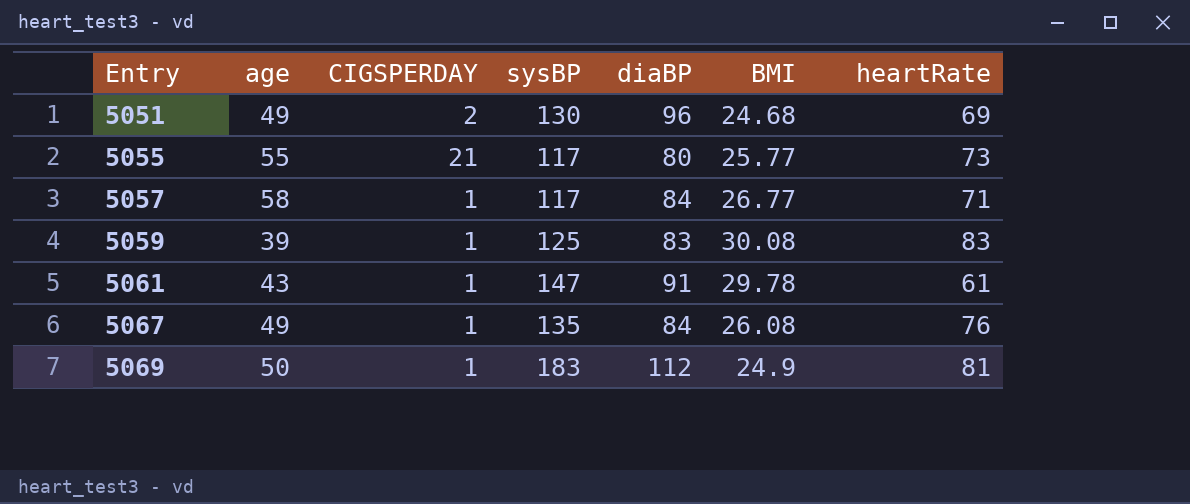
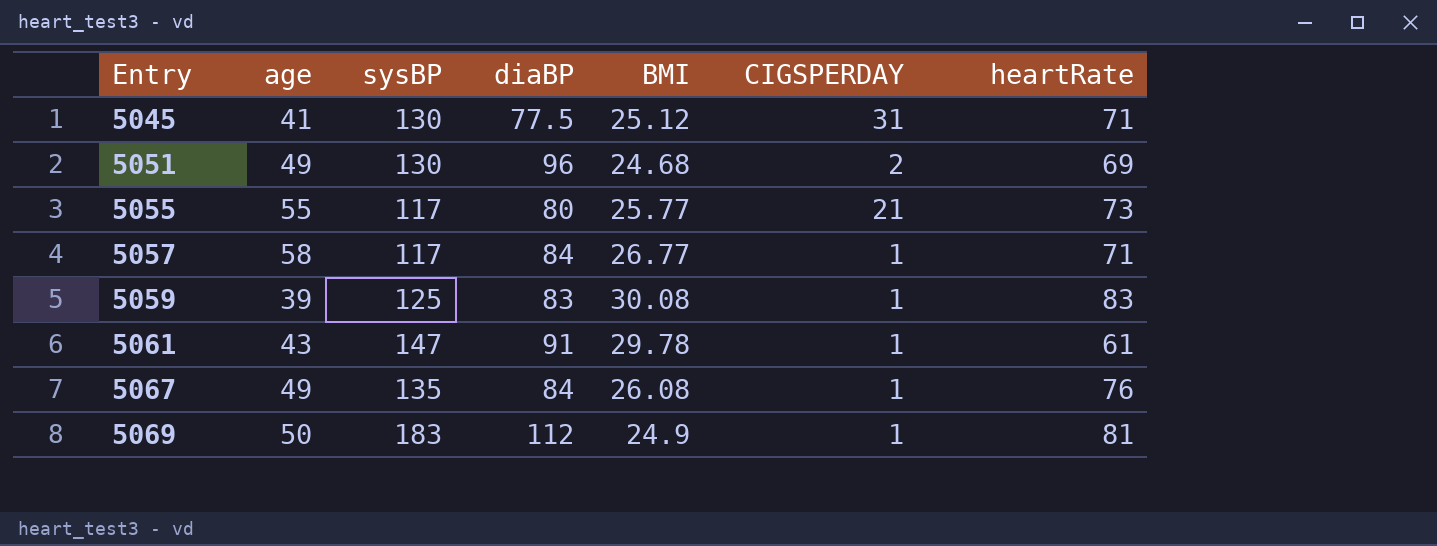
column CIGSPERDAY | position: 3 -> 6
row 5045: none -> 41 | 130 | 77.5 | 25.12 | 31 | 71

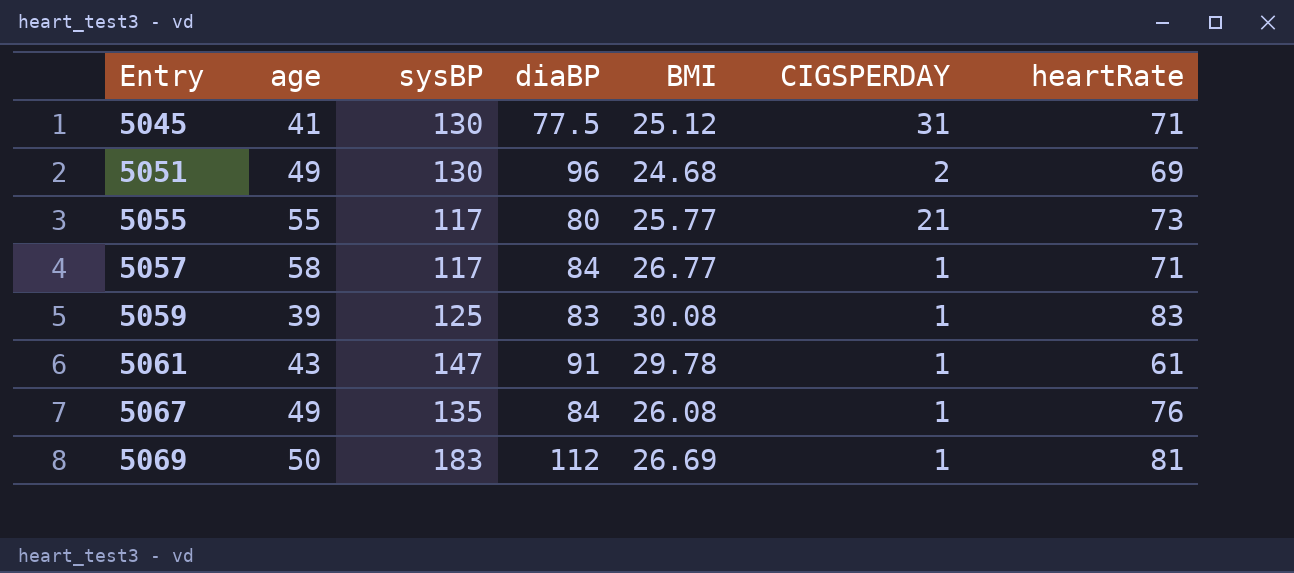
5069 | BMI: 24.9 -> 26.69

